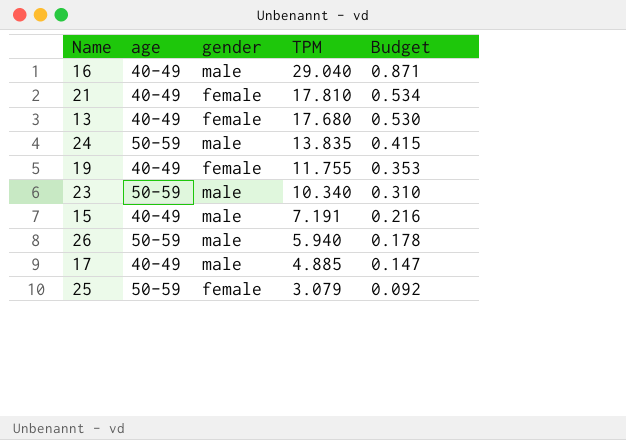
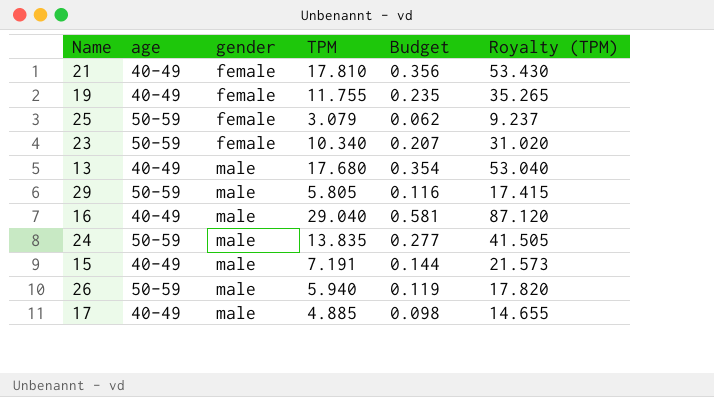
row order: TPM descending -> gender ascending
column Budget | formula: [TPM] * 0.03 -> [TPM] * 0.02
column Royalty (TPM) | formula: none -> [TPM] * 3
23 | gender: male -> female
13 | gender: female -> male
row 29: none -> 50-59 | male | 5.805 | 0.116 | 17.415

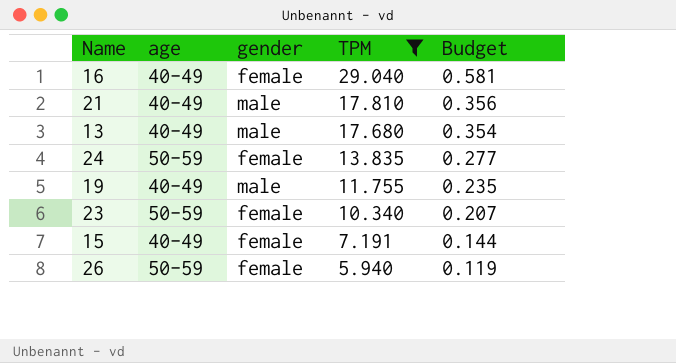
filter: none -> TPM >= 5.940
row order: gender ascending -> TPM descending
column Royalty (TPM) | formula: [TPM] * 3 -> none
16 | gender: male -> female
21 | gender: female -> male
24 | gender: male -> female
19 | gender: female -> male
15 | gender: male -> female
26 | gender: male -> female

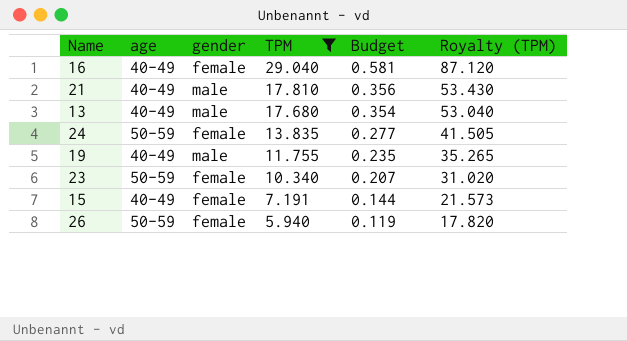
column Royalty (TPM) | formula: none -> [TPM] * 3

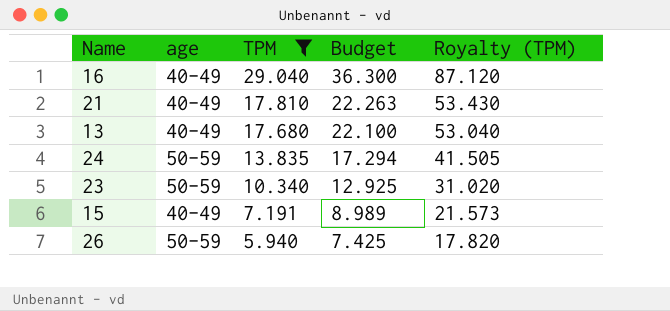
column gender | position: 3 -> none
column Budget | formula: [TPM] * 0.02 -> [TPM] * 1.25
row 19: 40-49 | male | 11.755 | 0.235 | 35.265 -> none

